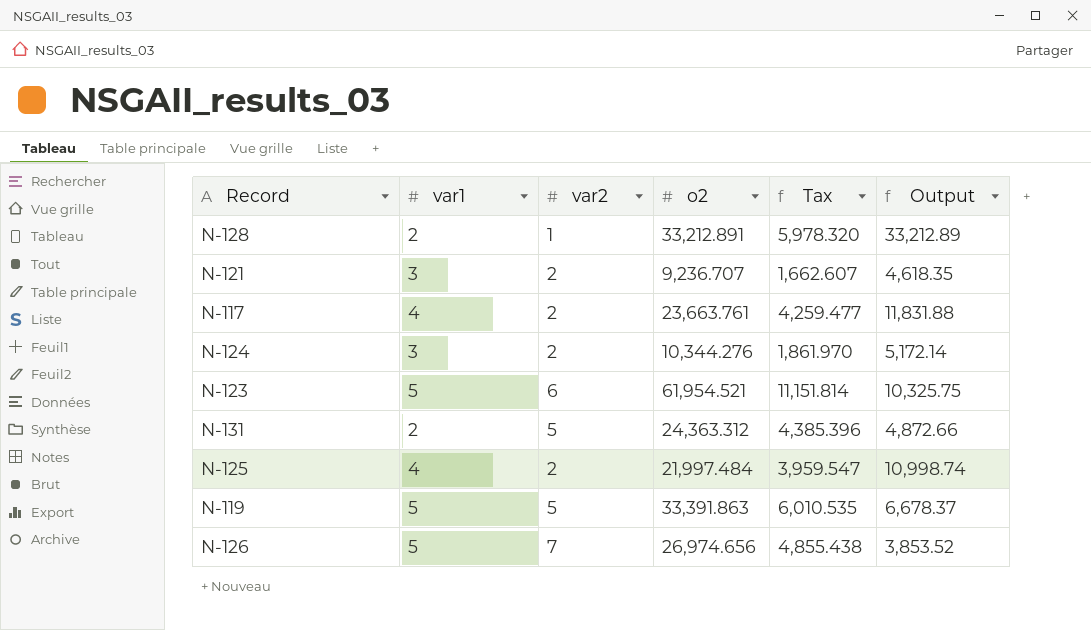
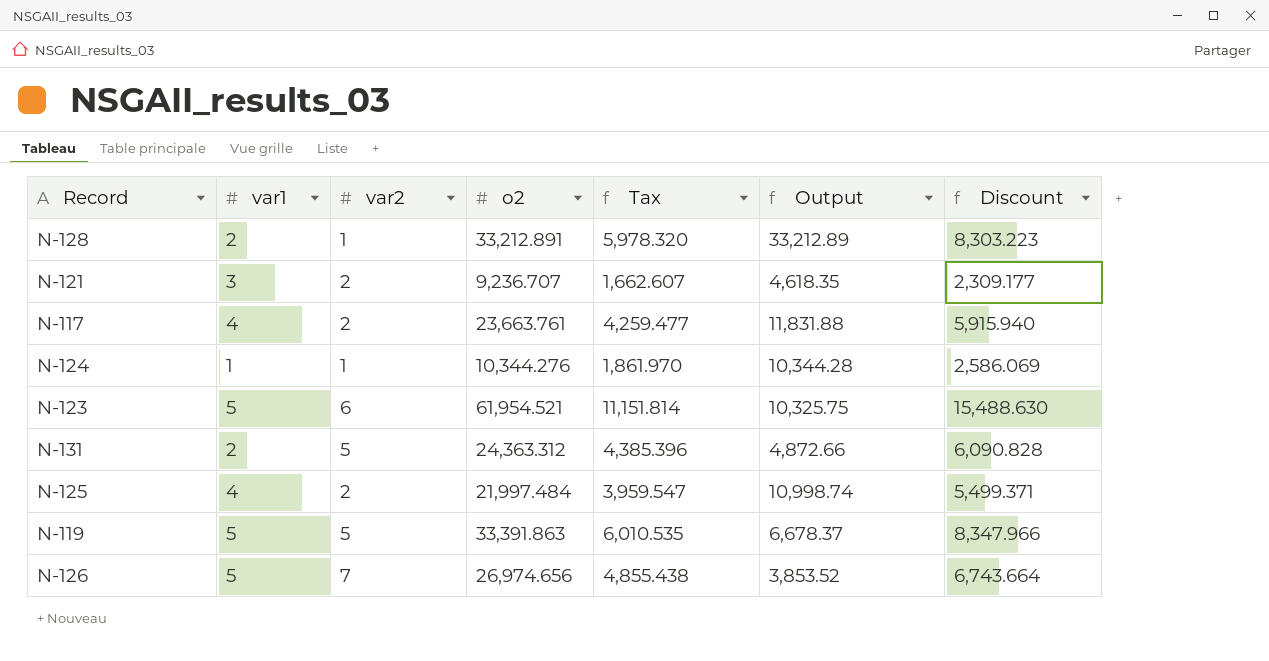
column Discount | formula: none -> [o2] * 0.25
N-124 | var1: 3 -> 1
N-124 | var2: 2 -> 1
N-124 | Output: 5,172.14 -> 10,344.28

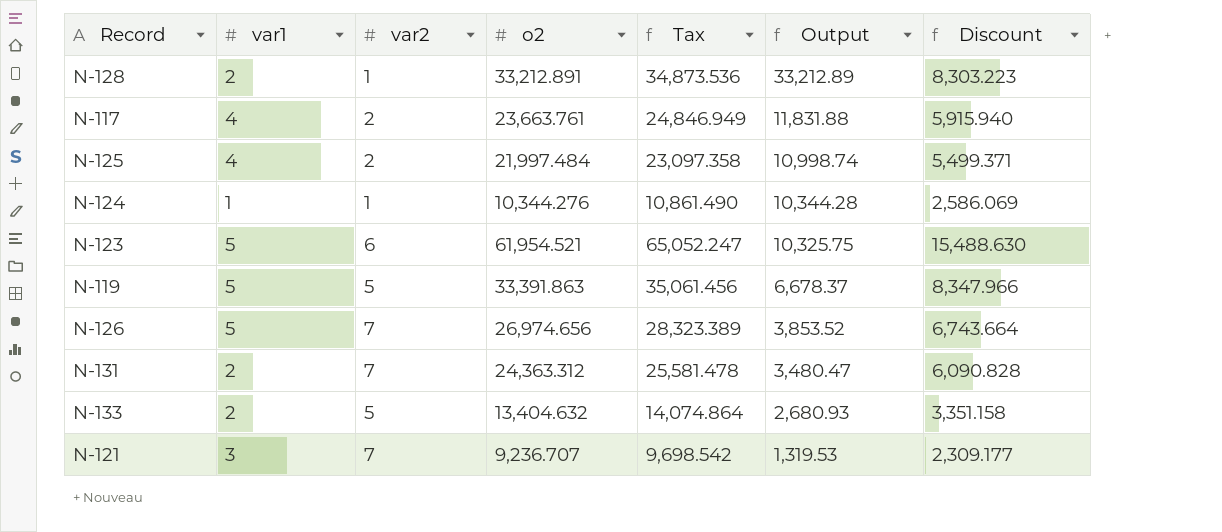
row order: none -> Output descending
column Tax | formula: [o2] * 0.18 -> [o2] * 1.05
N-131 | var2: 5 -> 7
N-131 | Output: 4,872.66 -> 3,480.47
row N-133: none -> 2 | 5 | 13,404.632 | 14,074.864 | 2,680.93 | 3,351.158
N-121 | var2: 2 -> 7
N-121 | Output: 4,618.35 -> 1,319.53

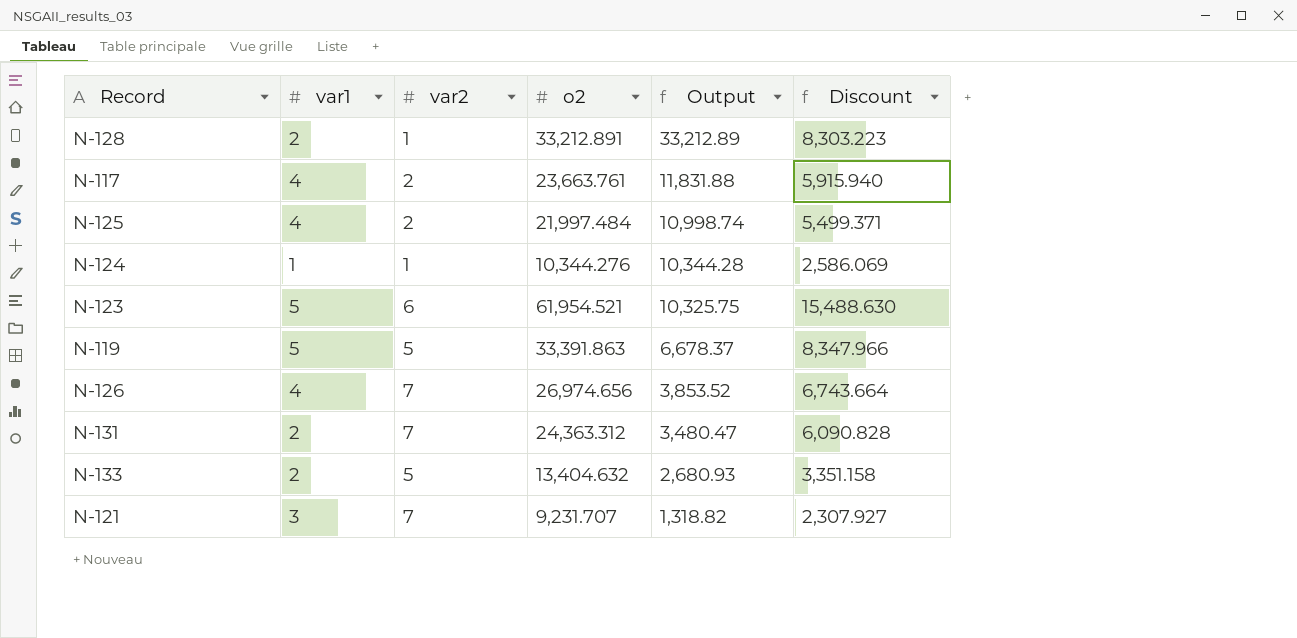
column Tax | formula: [o2] * 1.05 -> none
N-126 | var1: 5 -> 4
N-121 | o2: 9,236.707 -> 9,231.707
N-121 | Output: 1,319.53 -> 1,318.82
N-121 | Discount: 2,309.177 -> 2,307.927

